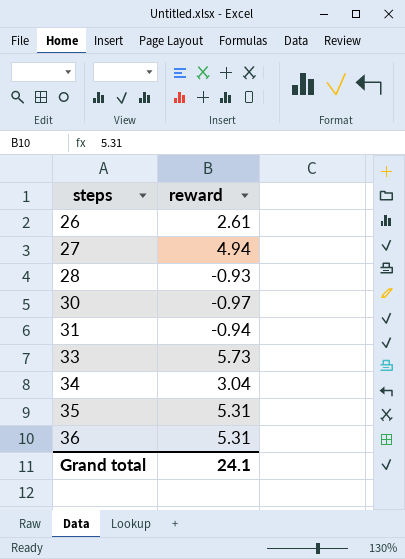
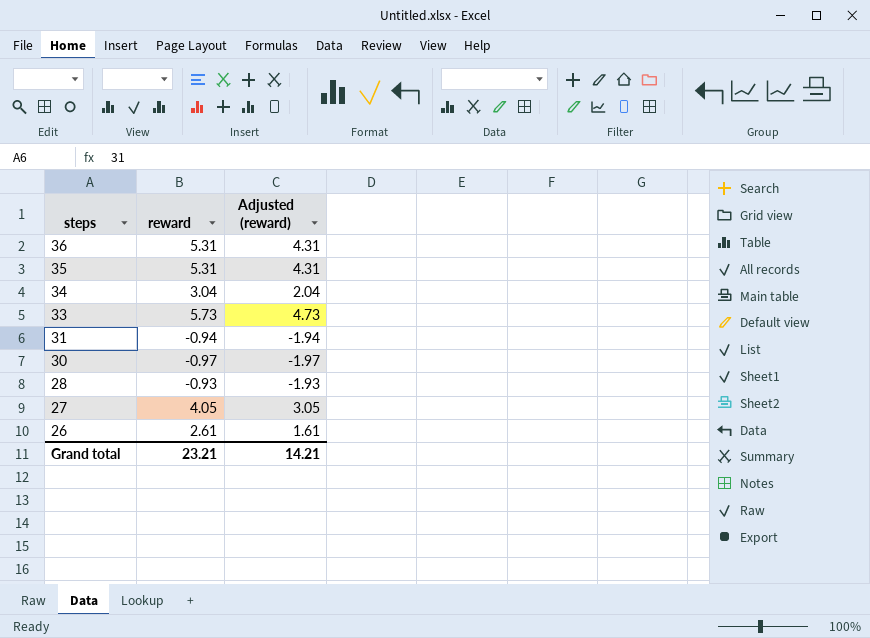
row order: steps ascending -> steps descending
column Adjusted (reward) | formula: none -> [reward] - 1
27 | reward: 4.94 -> 4.05
Grand total | reward: 24.1 -> 23.21

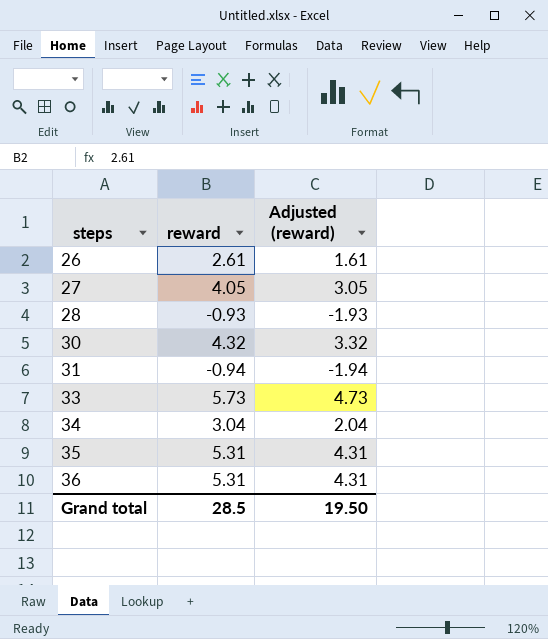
row order: steps descending -> steps ascending
30 | reward: -0.97 -> 4.32
30 | Adjusted (reward): -1.97 -> 3.32
Grand total | reward: 23.21 -> 28.5
Grand total | Adjusted (reward): 14.21 -> 19.50

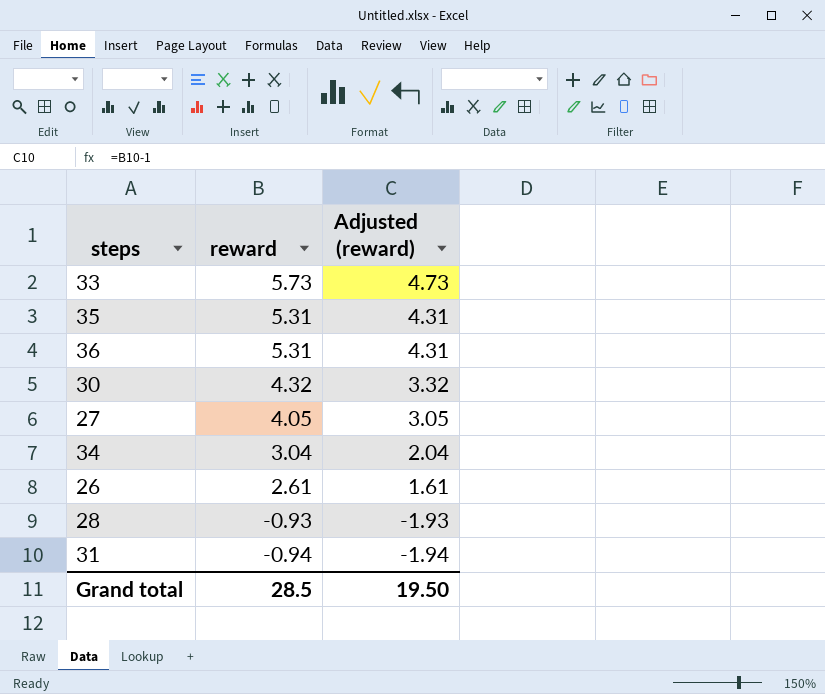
row order: steps ascending -> reward descending

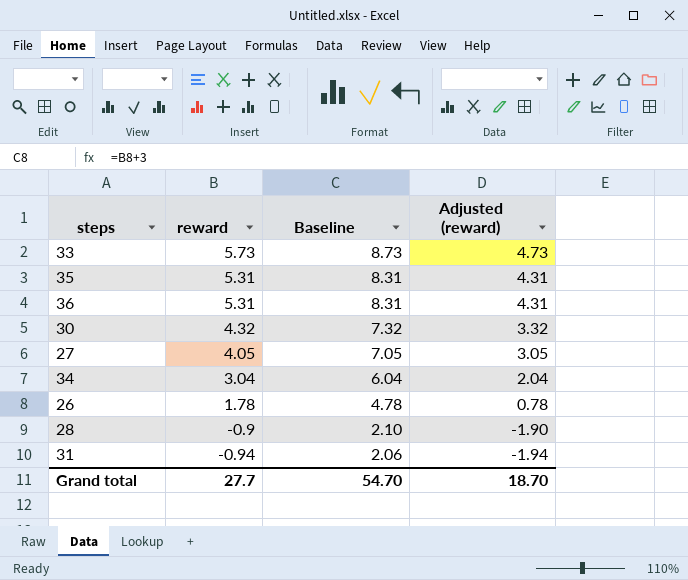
column Baseline | formula: none -> [reward] + 3
26 | reward: 2.61 -> 1.78
26 | Adjusted (reward): 1.61 -> 0.78
28 | reward: -0.93 -> -0.9
28 | Adjusted (reward): -1.93 -> -1.90
Grand total | reward: 28.5 -> 27.7
Grand total | Adjusted (reward): 19.50 -> 18.70

